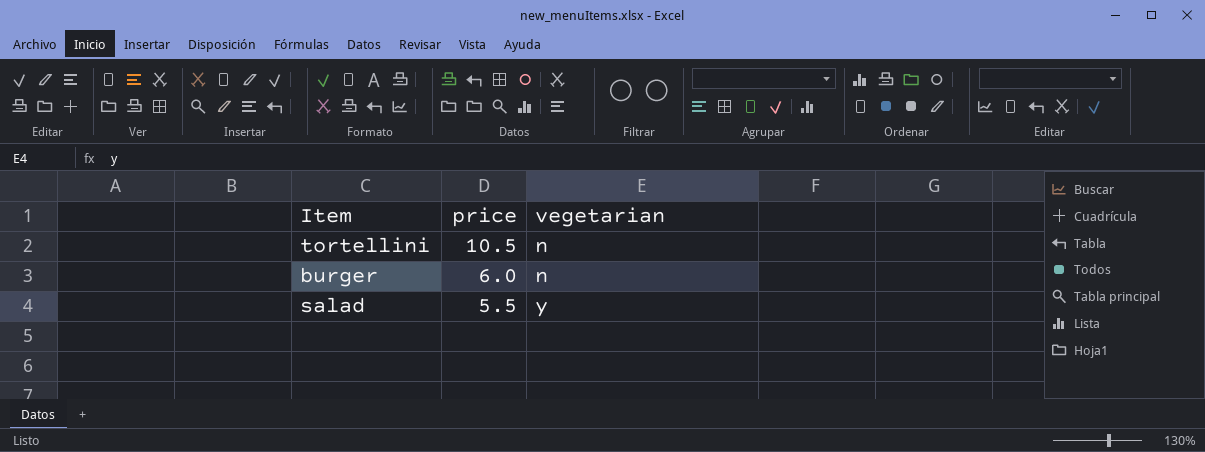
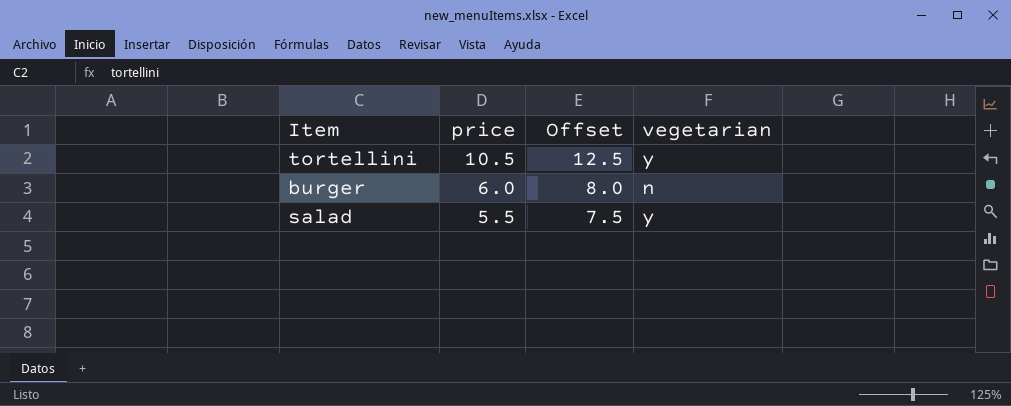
column Offset | formula: none -> [price] + 2
tortellini | vegetarian: n -> y

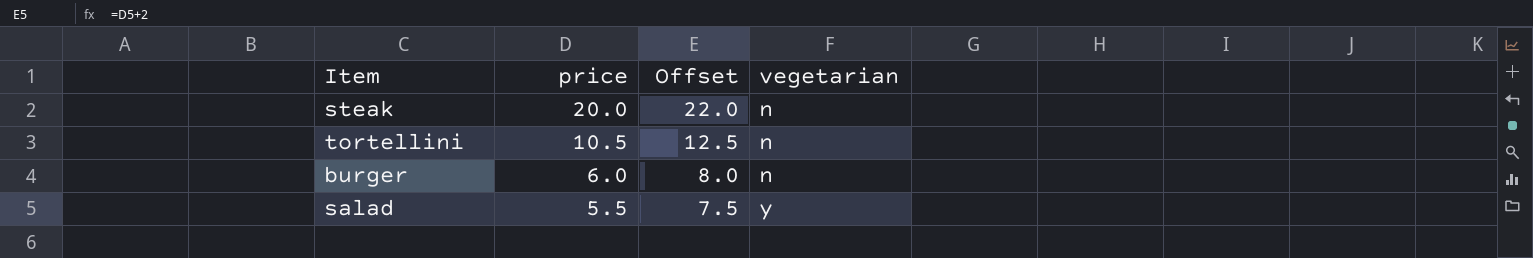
row steak: none -> 20.0 | 22.0 | n
tortellini | vegetarian: y -> n

